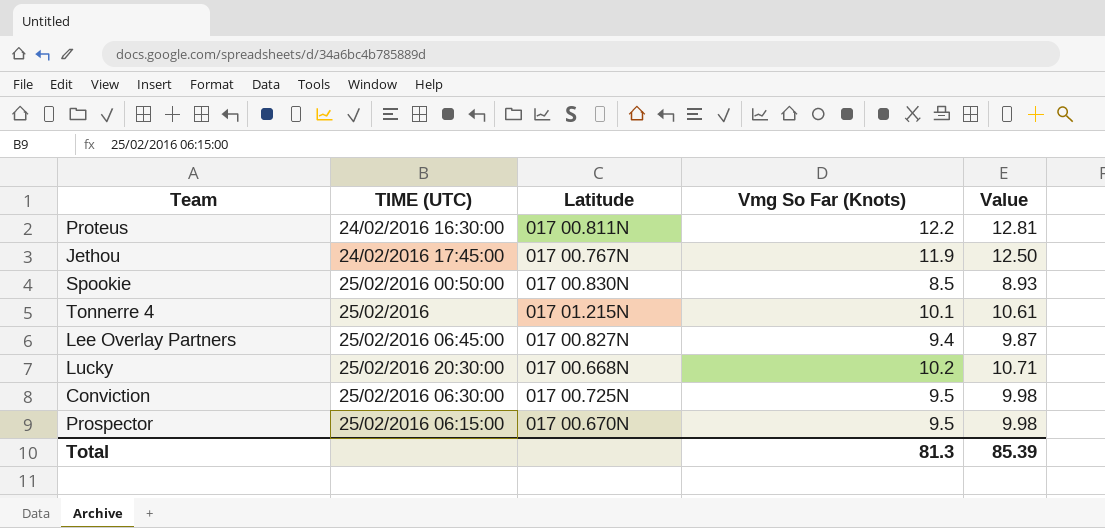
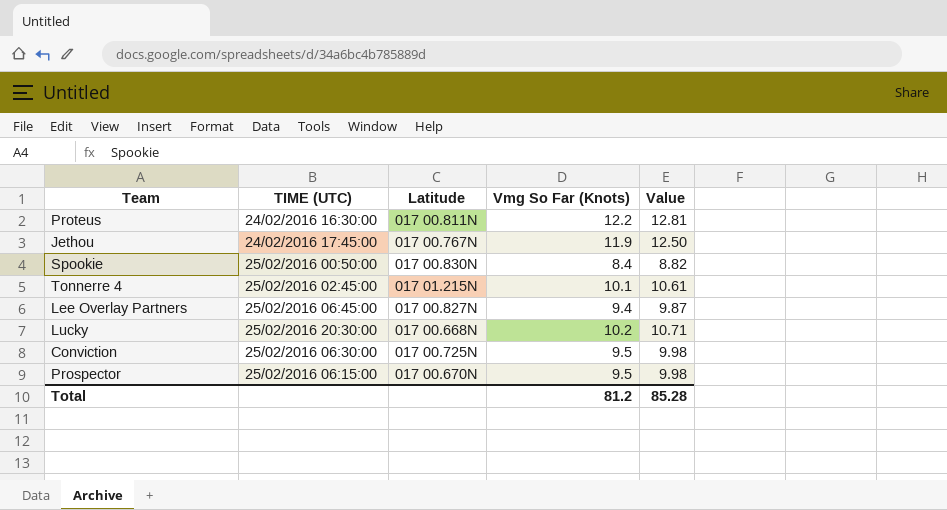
Spookie | Vmg So Far (Knots): 8.5 -> 8.4
Spookie | Value: 8.93 -> 8.82
Tonnerre 4 | TIME (UTC): 25/02/2016 -> 25/02/2016 02:45:00
Total | Vmg So Far (Knots): 81.3 -> 81.2
Total | Value: 85.39 -> 85.28

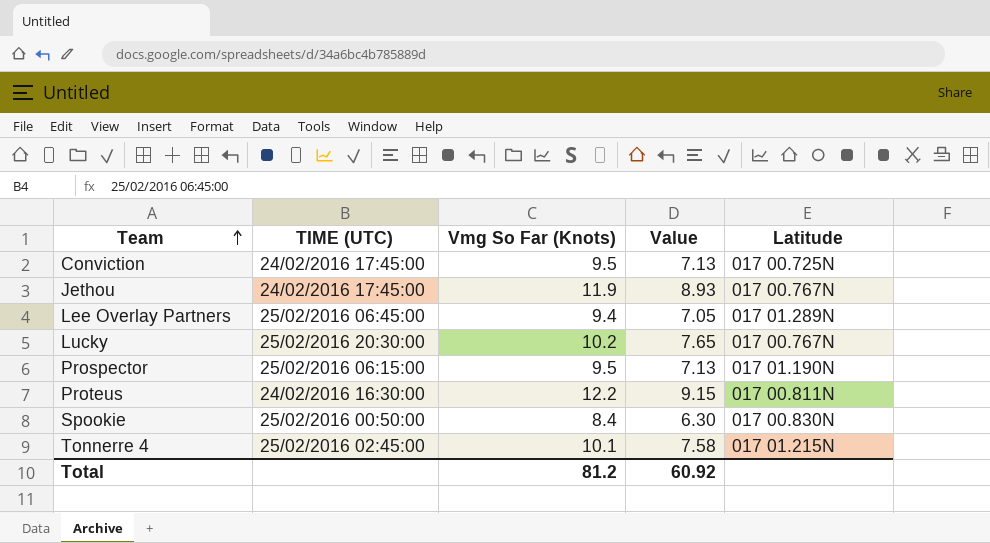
row order: none -> Team ascending
column Value | formula: [Vmg So Far (Knots)] * 1.05 -> [Vmg So Far (Knots)] * 0.75
column Latitude | position: 3 -> 5
Conviction | TIME (UTC): 25/02/2016 06:30:00 -> 24/02/2016 17:45:00
Lee Overlay Partners | Latitude: 017 00.827N -> 017 01.289N
Lucky | Latitude: 017 00.668N -> 017 00.767N
Prospector | Latitude: 017 00.670N -> 017 01.190N
Total | Value: 85.28 -> 60.92

